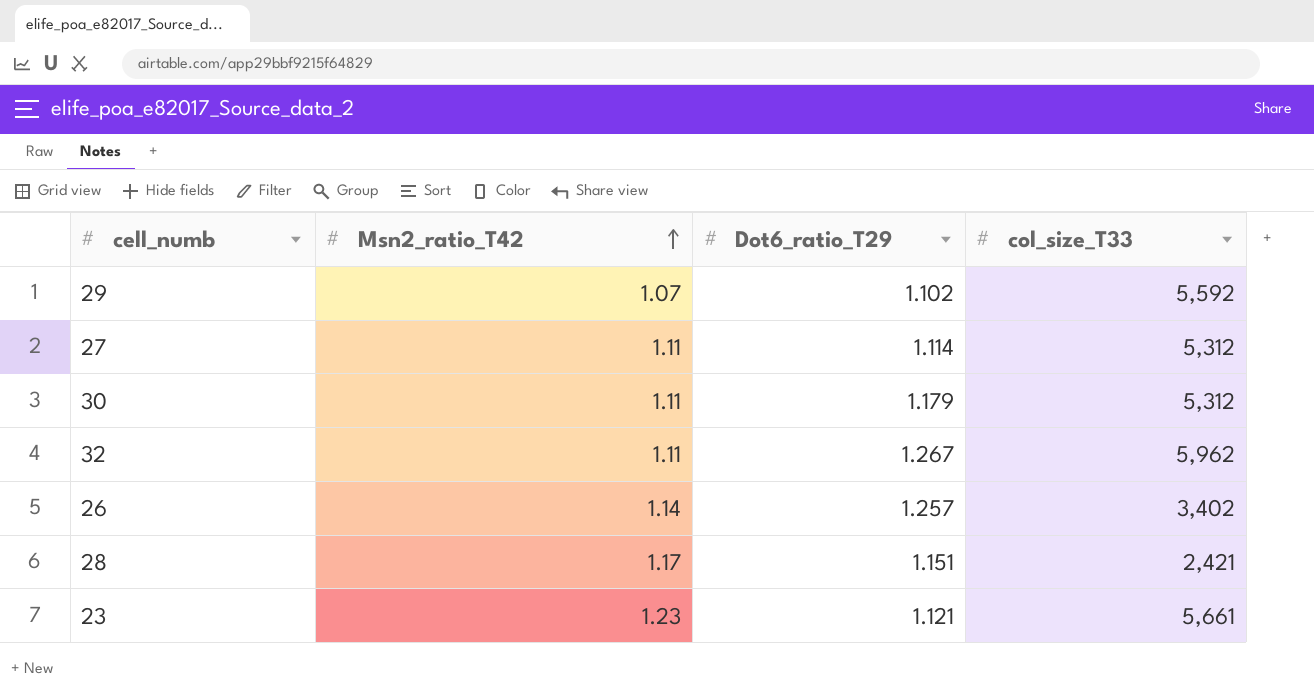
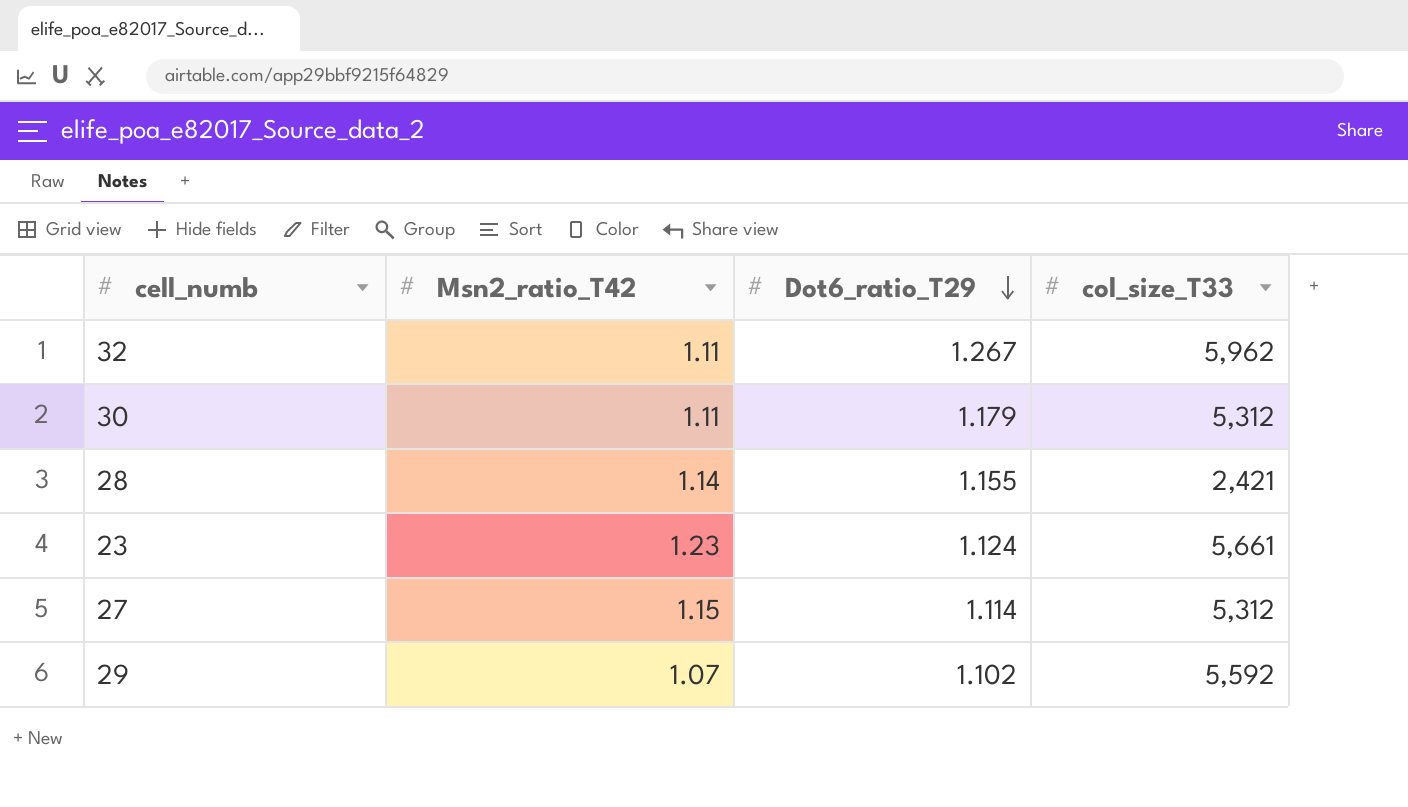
row order: Msn2_ratio_T42 ascending -> Dot6_ratio_T29 descending
row 26: 1.14 | 1.257 | 3,402 -> none
28 | Msn2_ratio_T42: 1.17 -> 1.14
28 | Dot6_ratio_T29: 1.151 -> 1.155
23 | Dot6_ratio_T29: 1.121 -> 1.124
27 | Msn2_ratio_T42: 1.11 -> 1.15

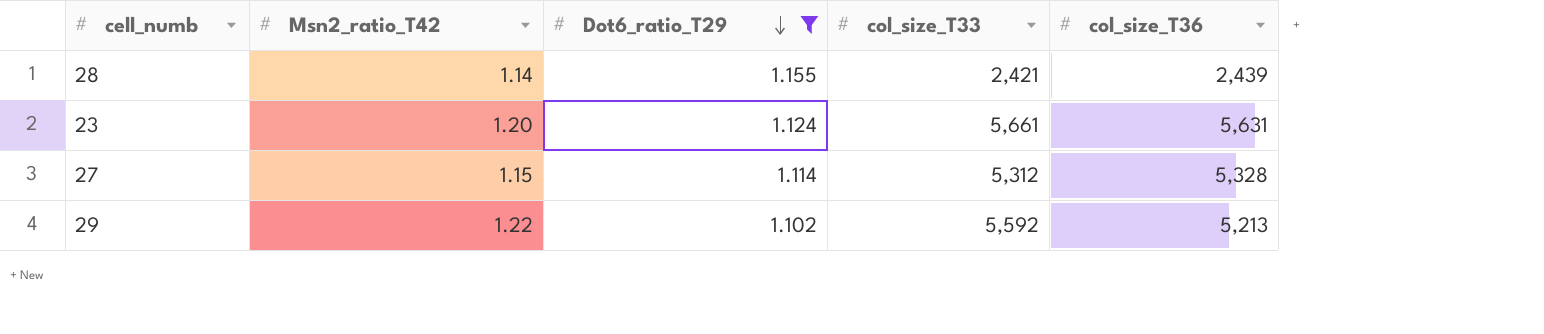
filter: none -> Dot6_ratio_T29 <= 1.155
column col_size_T36 | position: none -> 5
23 | Msn2_ratio_T42: 1.23 -> 1.20
29 | Msn2_ratio_T42: 1.07 -> 1.22

